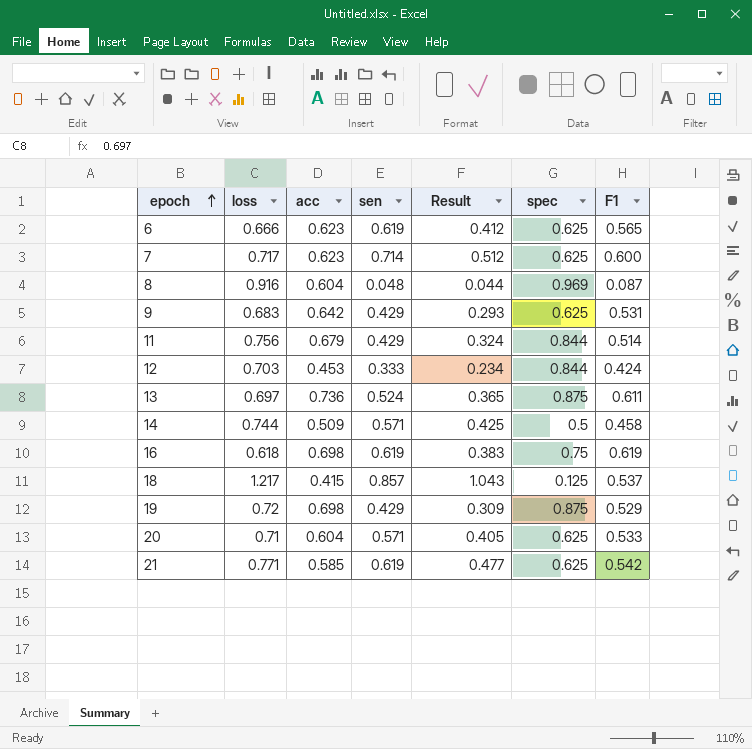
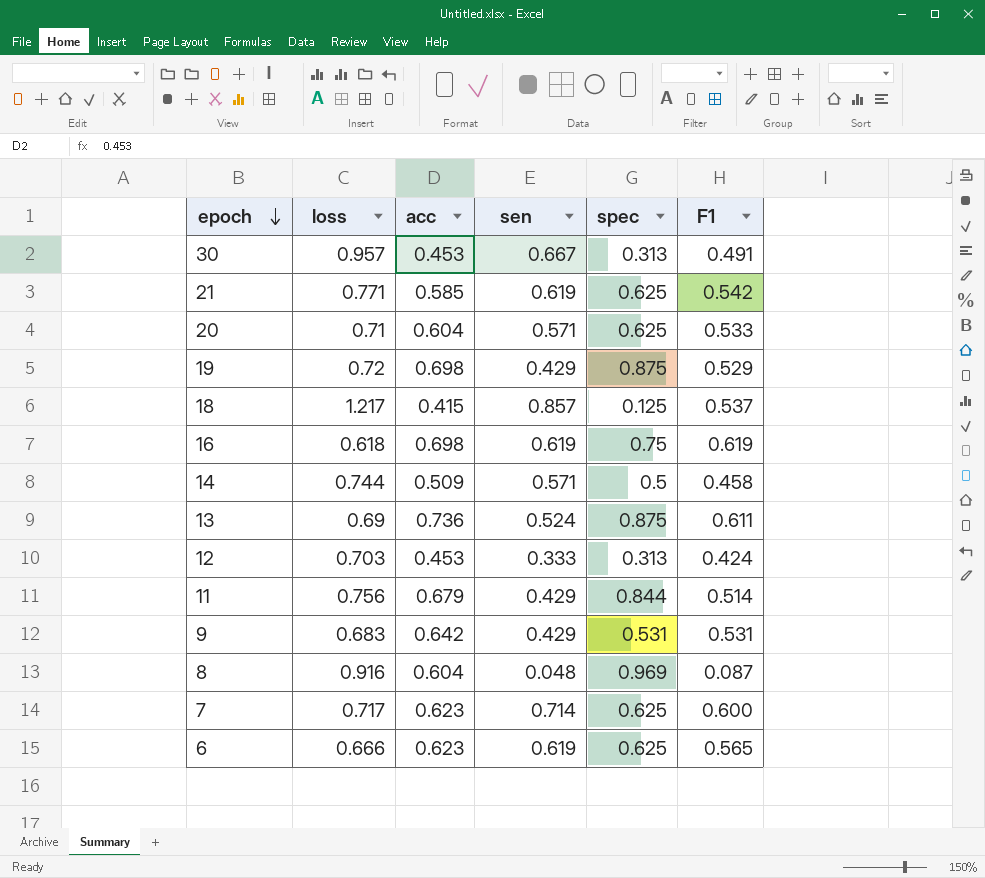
row order: epoch ascending -> epoch descending
column Result | formula: [loss] * [sen] -> none
row 30: none -> 0.957 | 0.453 | 0.667 | 0.313 | 0.491
13 | loss: 0.697 -> 0.69
12 | spec: 0.844 -> 0.313
9 | spec: 0.625 -> 0.531

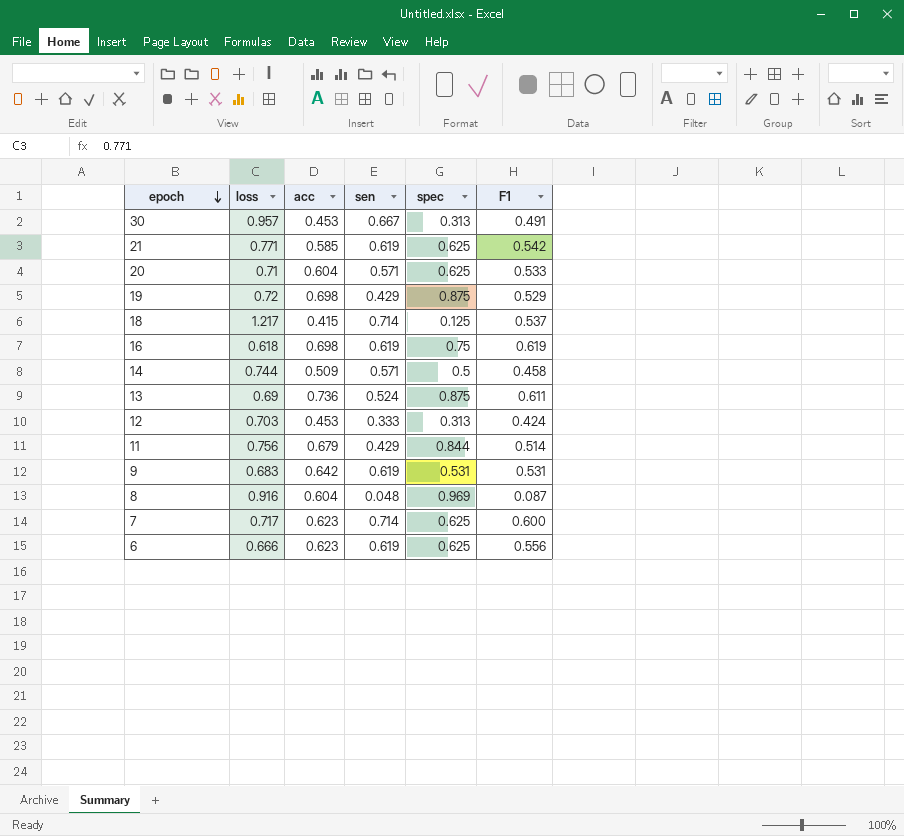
18 | sen: 0.857 -> 0.714
9 | sen: 0.429 -> 0.619
6 | F1: 0.565 -> 0.556

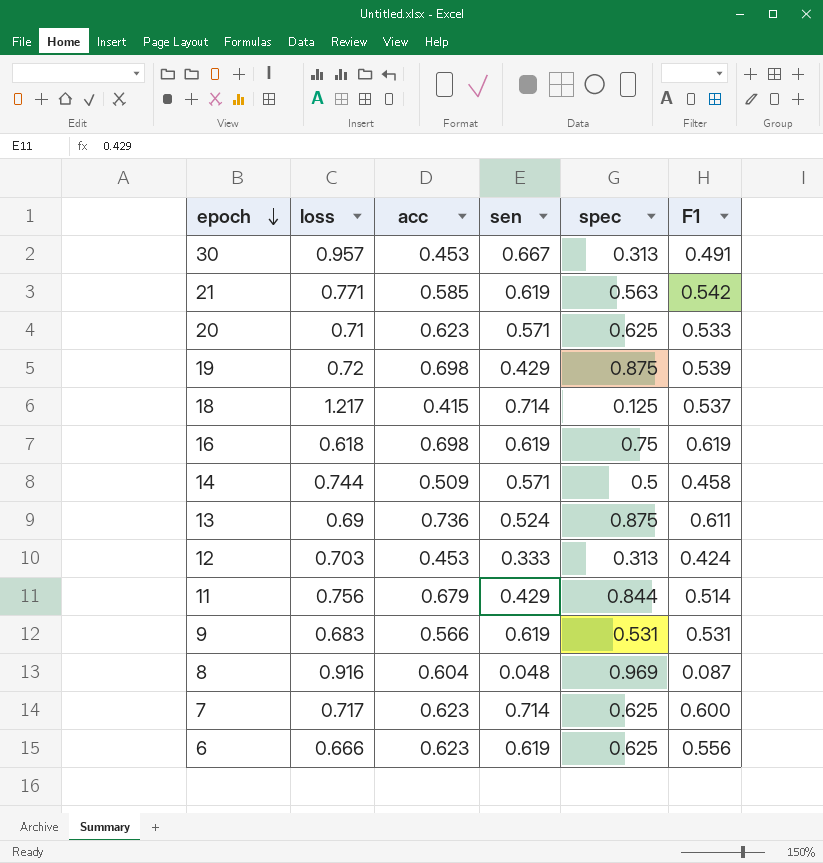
21 | spec: 0.625 -> 0.563
20 | acc: 0.604 -> 0.623
19 | F1: 0.529 -> 0.539
9 | acc: 0.642 -> 0.566

